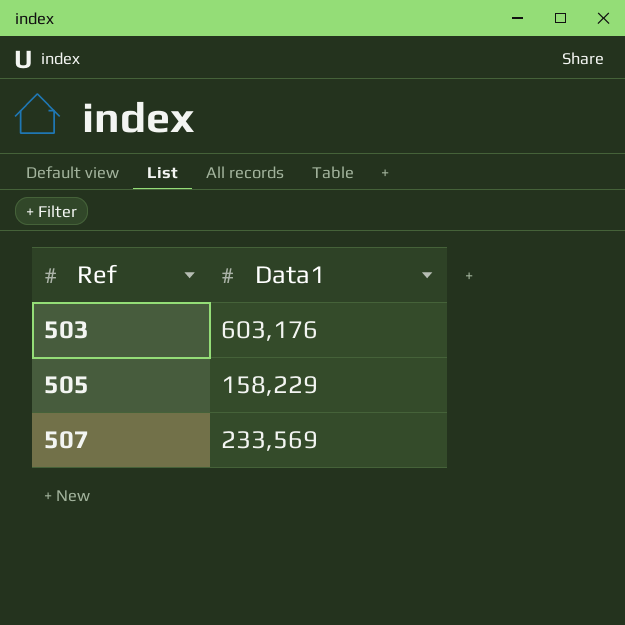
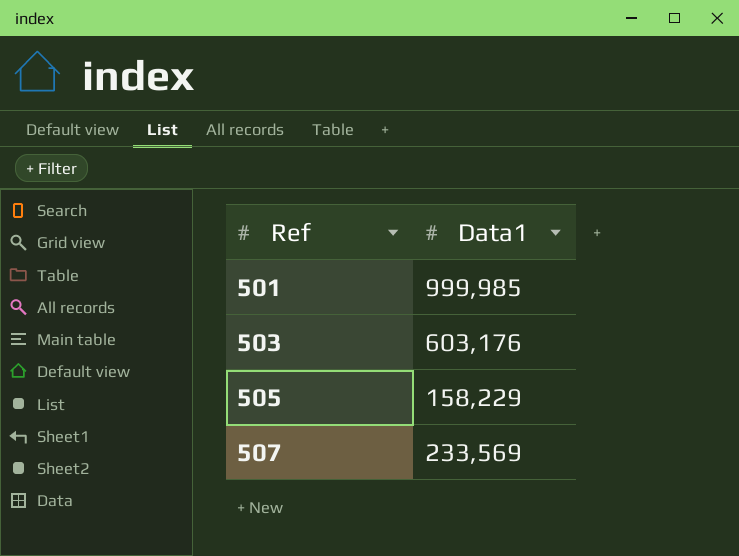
row 501: none -> 999,985

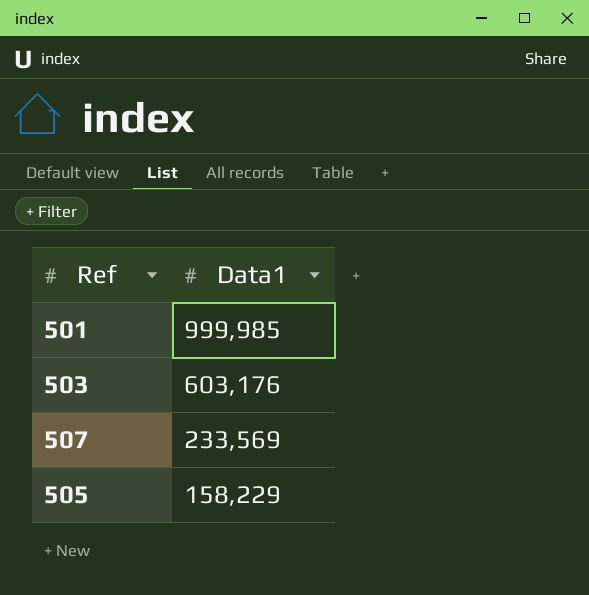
row order: Ref ascending -> Data1 descending

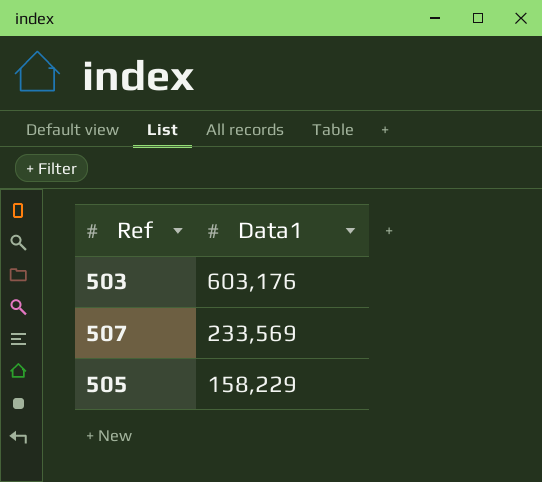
row 501: 999,985 -> none

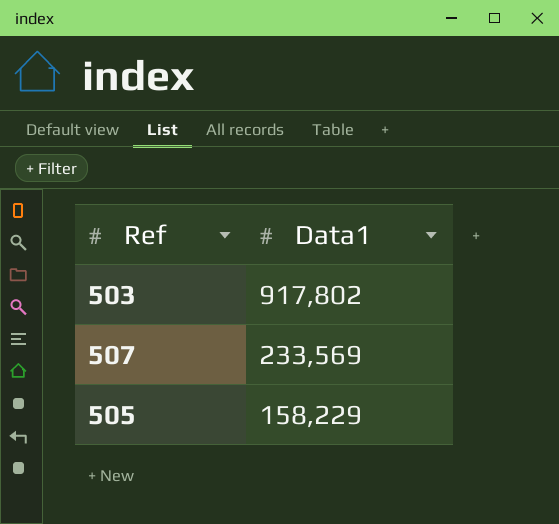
503 | Data1: 603,176 -> 917,802

